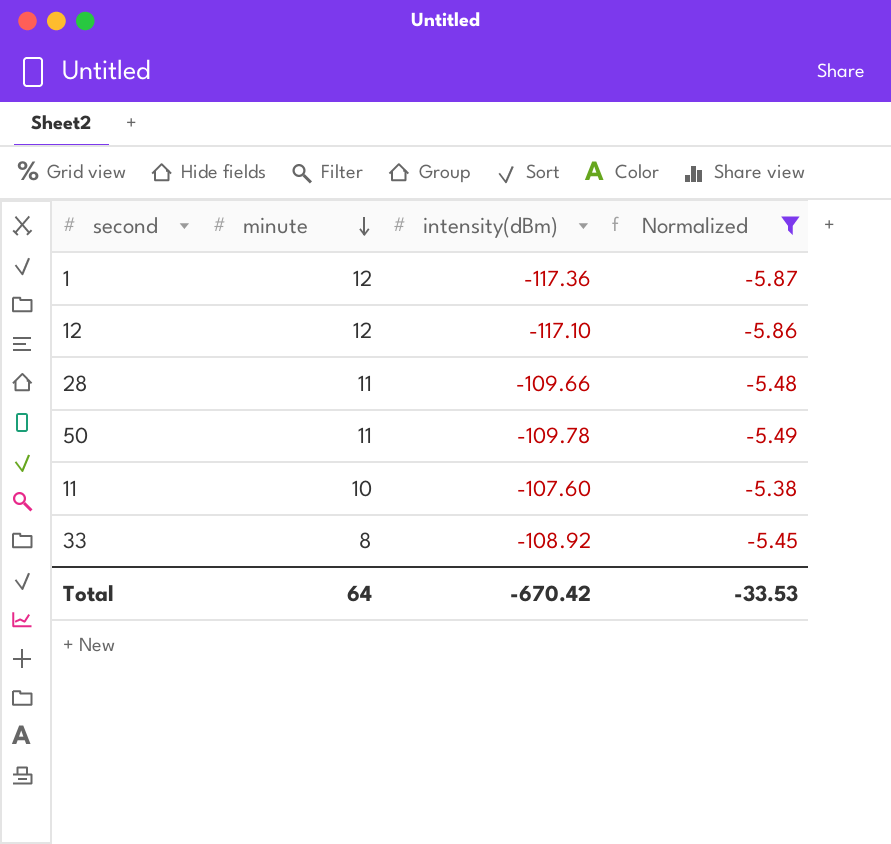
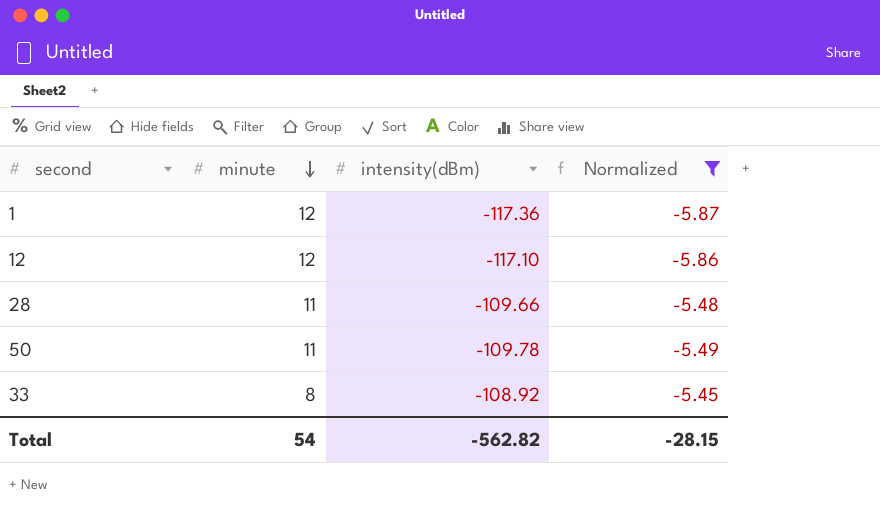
row 11: 10 | -107.60 | -5.38 -> none
Total | minute: 64 -> 54
Total | intensity(dBm): -670.42 -> -562.82
Total | Normalized: -33.53 -> -28.15

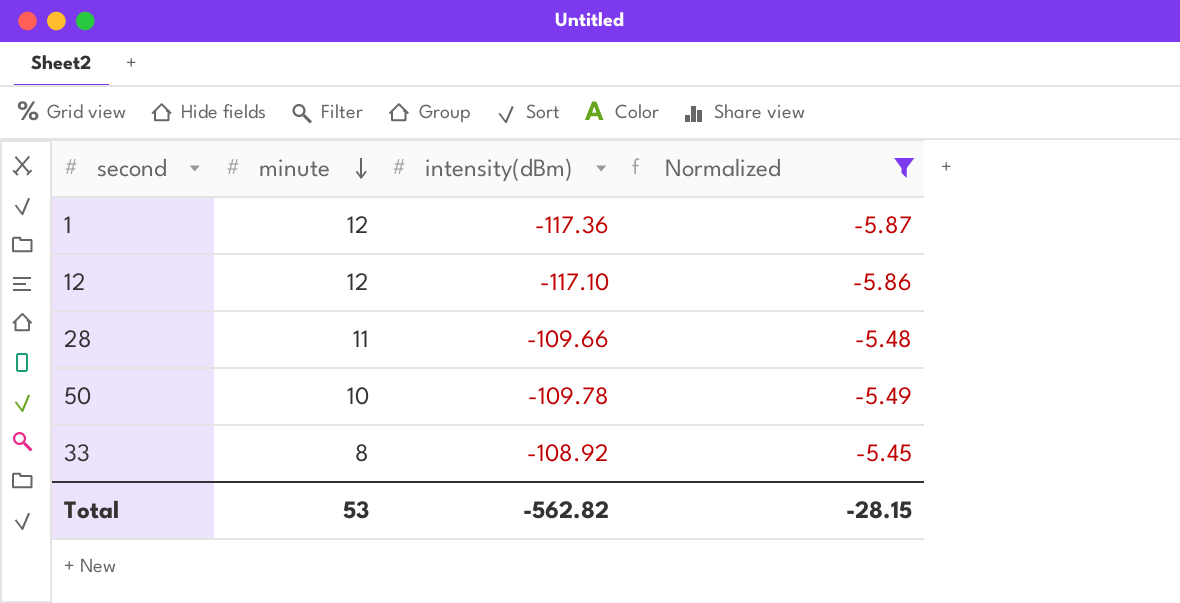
50 | minute: 11 -> 10
Total | minute: 54 -> 53

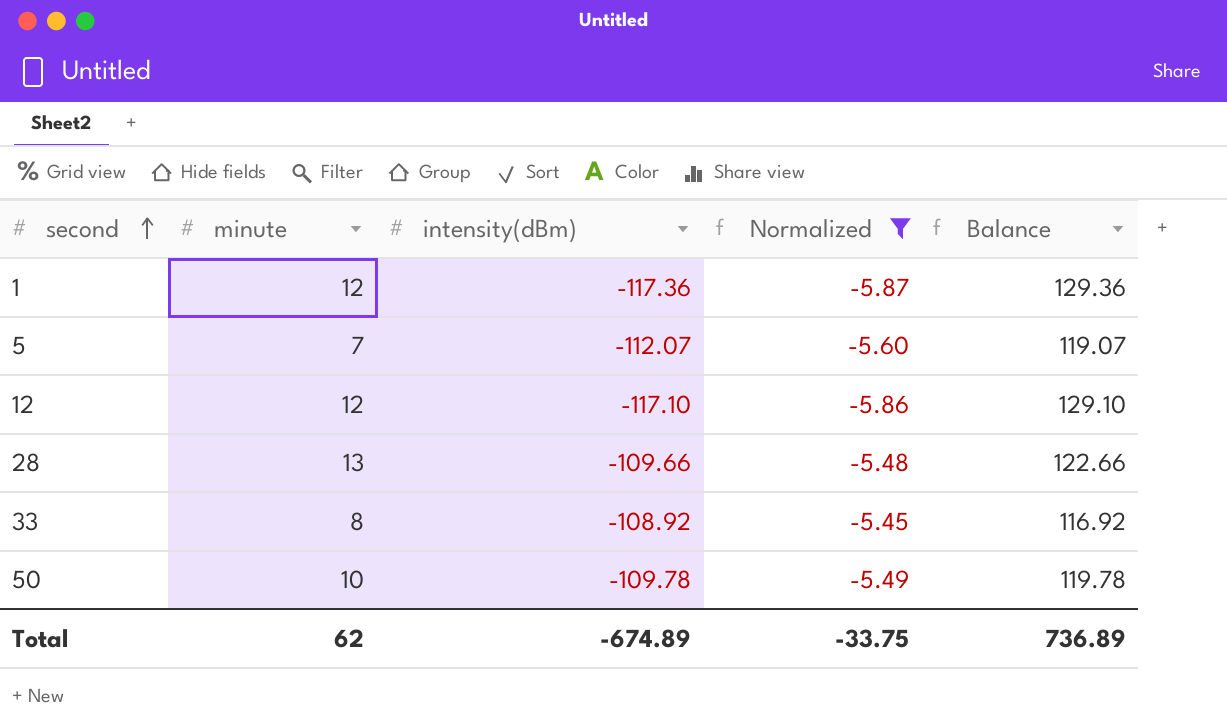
row order: minute descending -> second ascending
column Balance | formula: none -> [minute] - [intensity(dBm)]
row 5: none -> 7 | -112.07 | -5.60 | 119.07
28 | minute: 11 -> 13
Total | minute: 53 -> 62
Total | intensity(dBm): -562.82 -> -674.89
Total | Normalized: -28.15 -> -33.75

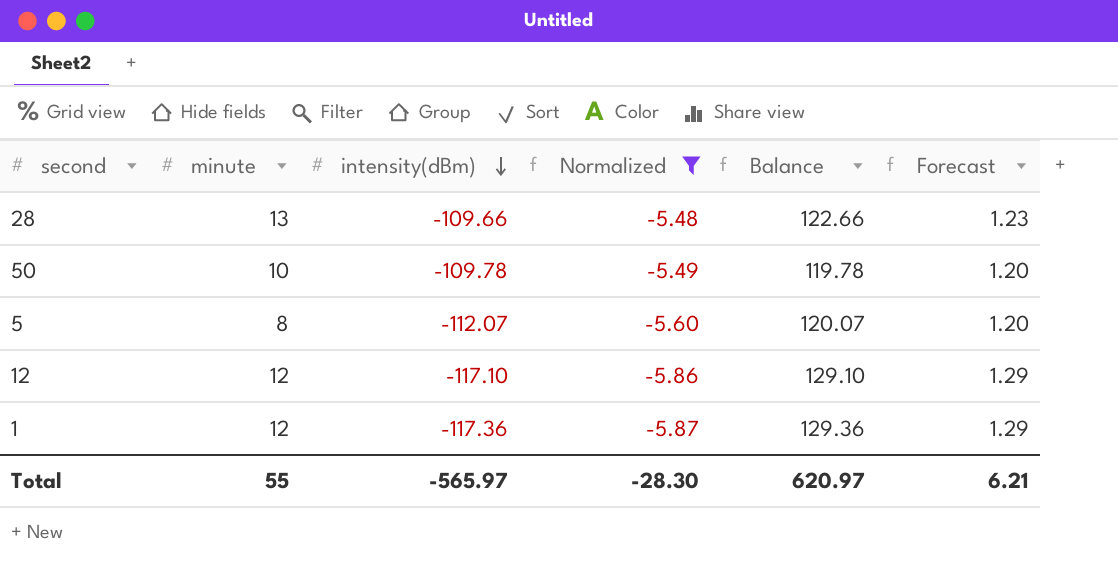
row order: second ascending -> intensity(dBm) descending
column Forecast | formula: none -> [Balance] * 0.01
row 33: 8 | -108.92 | -5.45 | 116.92 -> none
5 | minute: 7 -> 8
5 | Balance: 119.07 -> 120.07
Total | minute: 62 -> 55
Total | intensity(dBm): -674.89 -> -565.97
Total | Normalized: -33.75 -> -28.30
Total | Balance: 736.89 -> 620.97

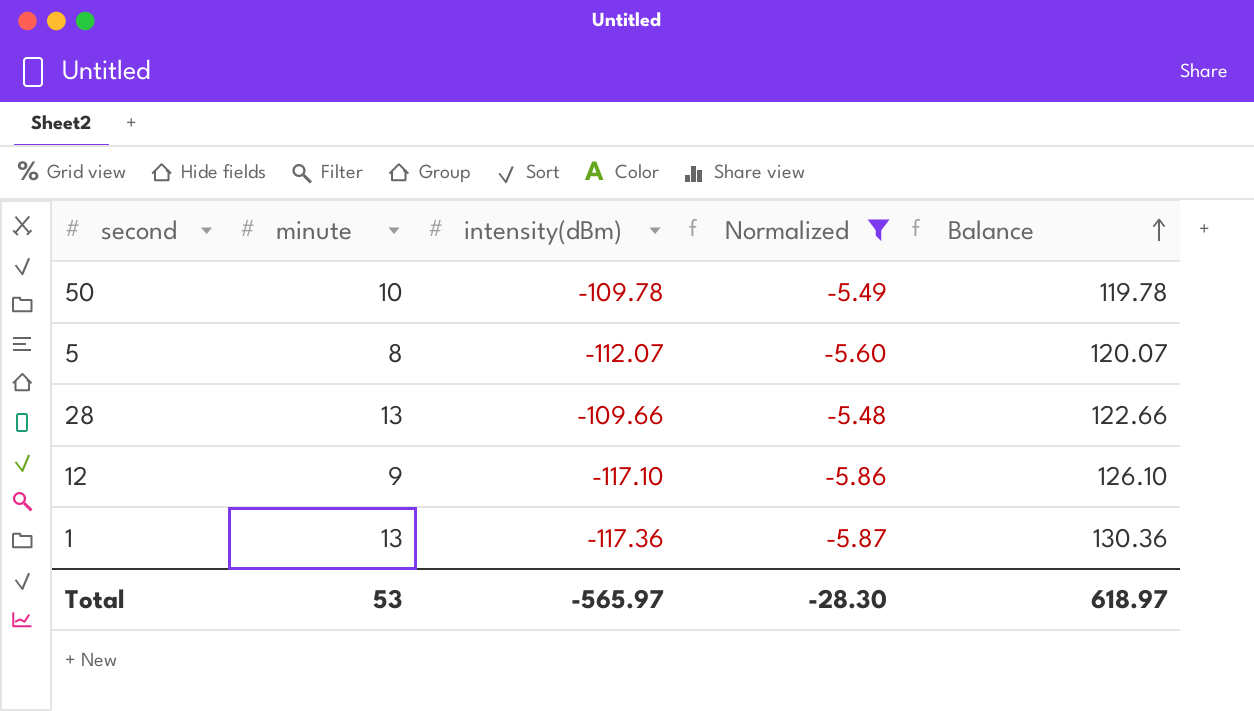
row order: intensity(dBm) descending -> Balance ascending
column Forecast | formula: [Balance] * 0.01 -> none
12 | minute: 12 -> 9
12 | Balance: 129.10 -> 126.10
1 | minute: 12 -> 13
1 | Balance: 129.36 -> 130.36
Total | minute: 55 -> 53
Total | Balance: 620.97 -> 618.97

